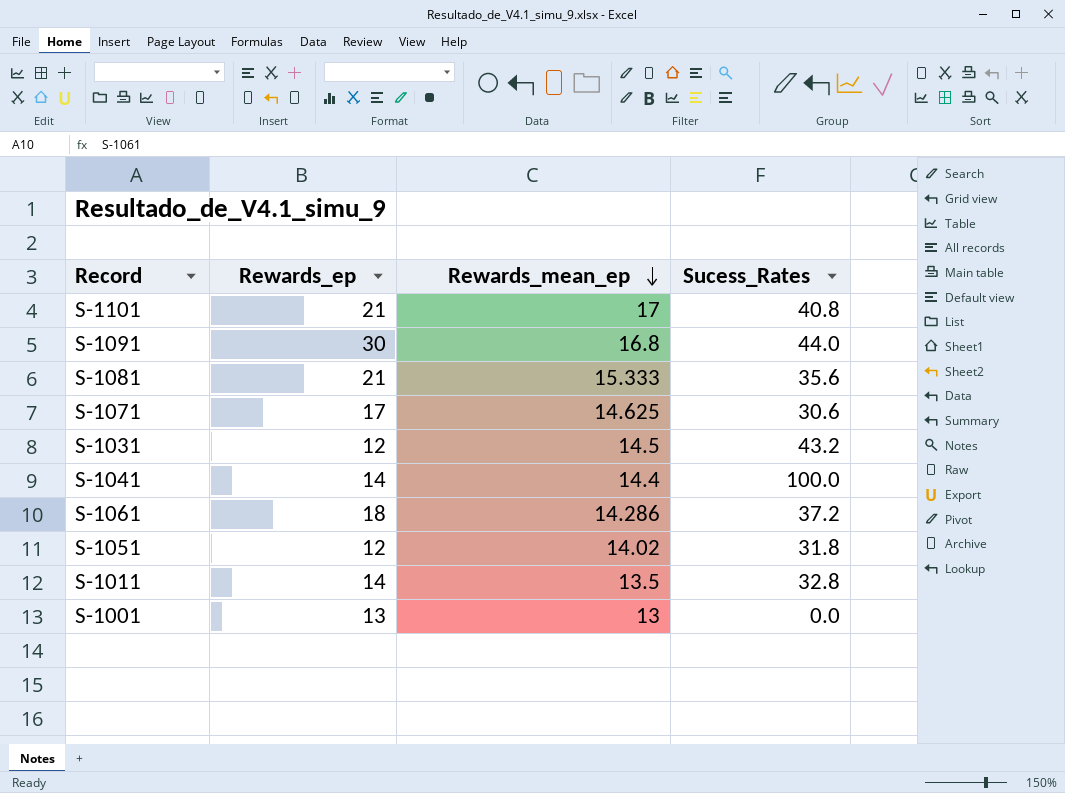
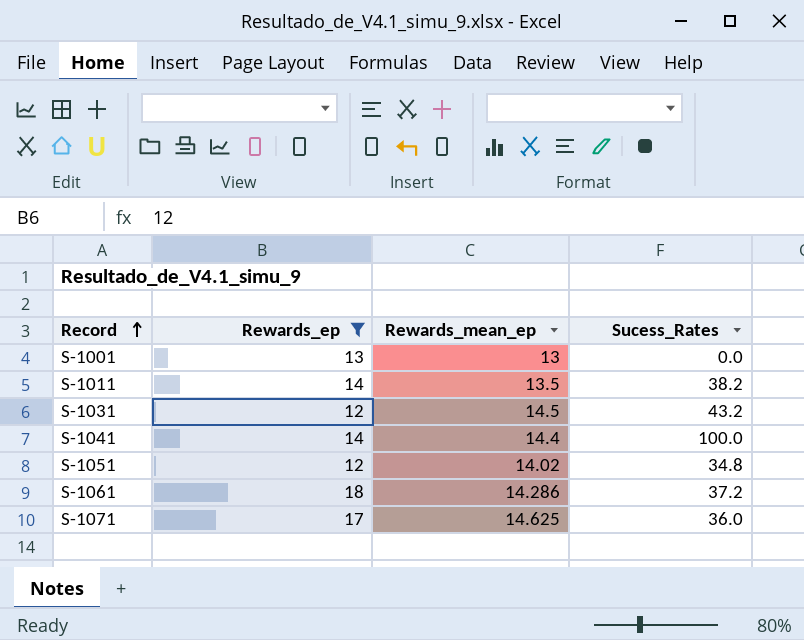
filter: none -> Rewards_ep <= 18
row order: Rewards_mean_ep descending -> Record ascending
S-1011 | Sucess_Rates: 32.8 -> 38.2
S-1051 | Sucess_Rates: 31.8 -> 34.8
S-1071 | Sucess_Rates: 30.6 -> 36.0

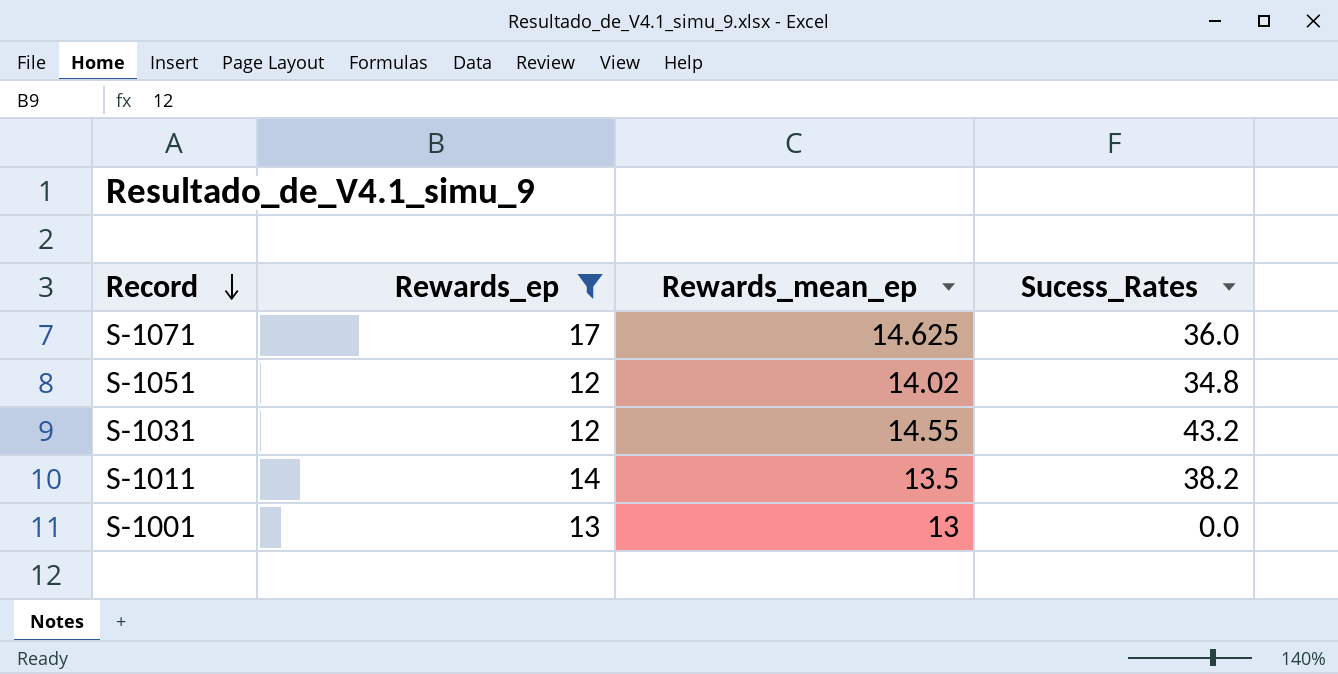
row order: Record ascending -> Record descending
row S-1041: 14 | 14.4 | 100.0 -> none
row S-1061: 18 | 14.286 | 37.2 -> none
S-1031 | Rewards_mean_ep: 14.5 -> 14.55

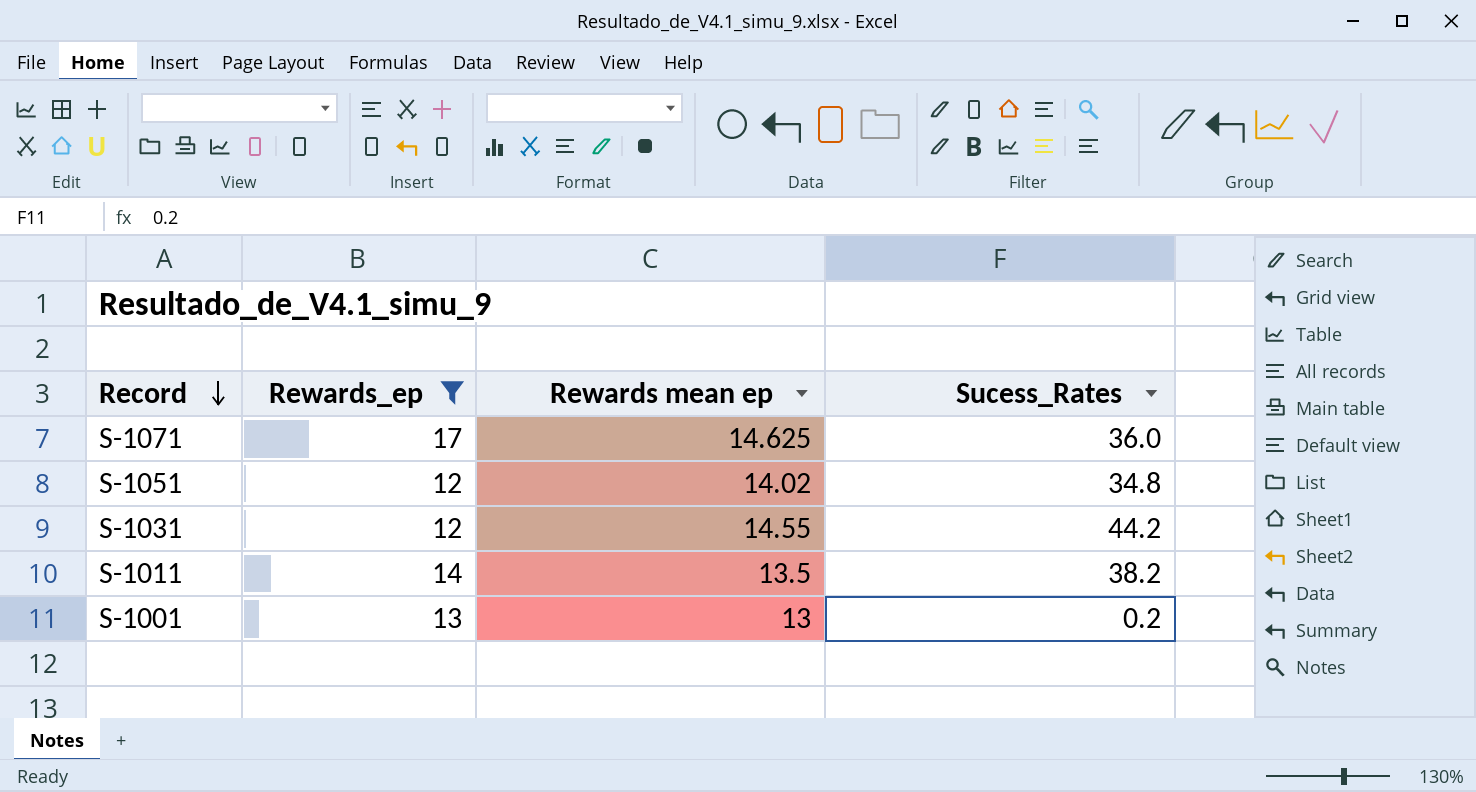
column name: Rewards_mean_ep -> Rewards mean ep
S-1031 | Sucess_Rates: 43.2 -> 44.2
S-1001 | Sucess_Rates: 0.0 -> 0.2

